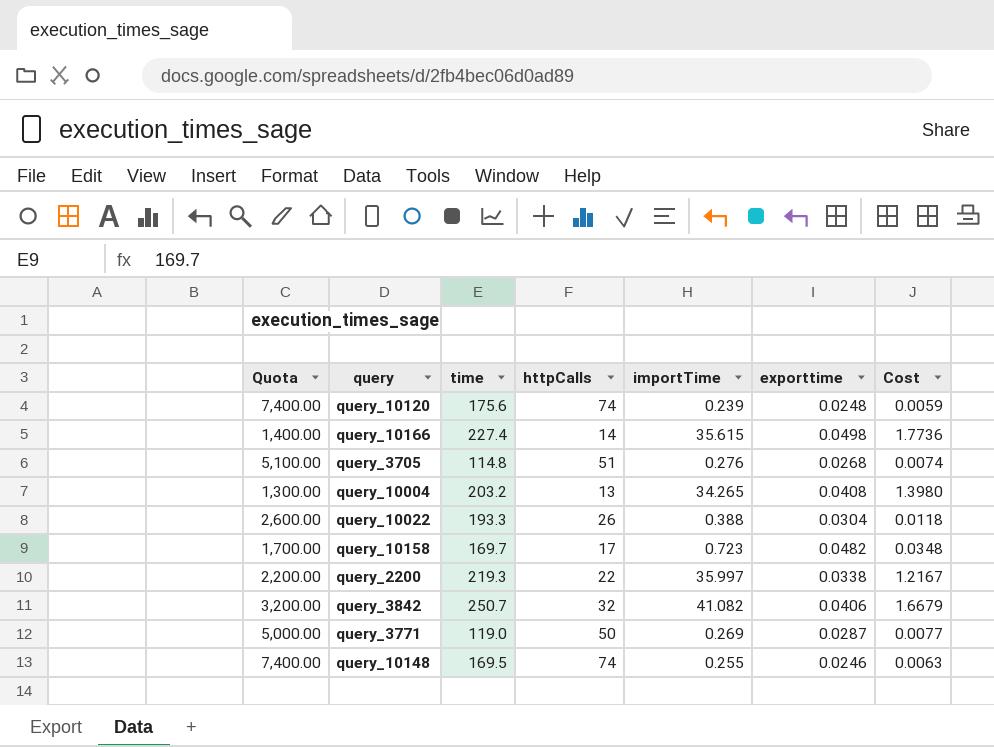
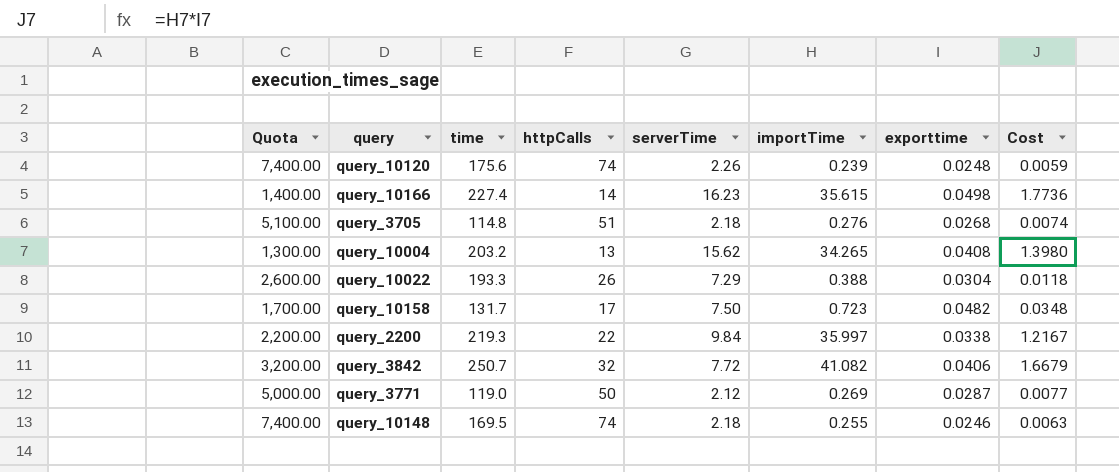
column serverTime | position: none -> 5
query_10158 | time: 169.7 -> 131.7

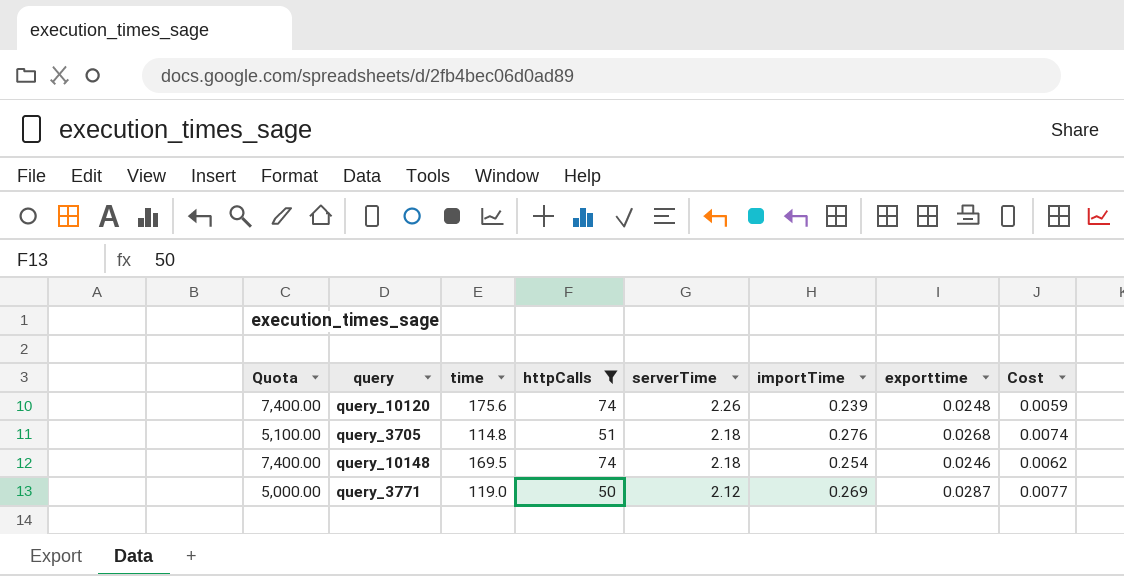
filter: none -> httpCalls >= 50
row order: none -> serverTime descending
query_10148 | importTime: 0.255 -> 0.254
query_10148 | Cost: 0.0063 -> 0.0062

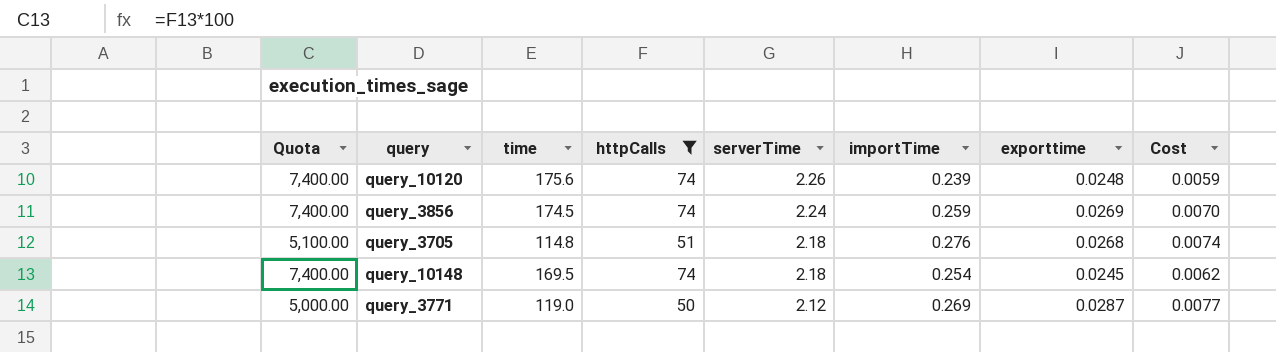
row query_3856: none -> 7,400.00 | 174.5 | 74 | 2.24 | 0.259 | 0.0269 | 0.0070
query_10148 | exporttime: 0.0246 -> 0.0245

